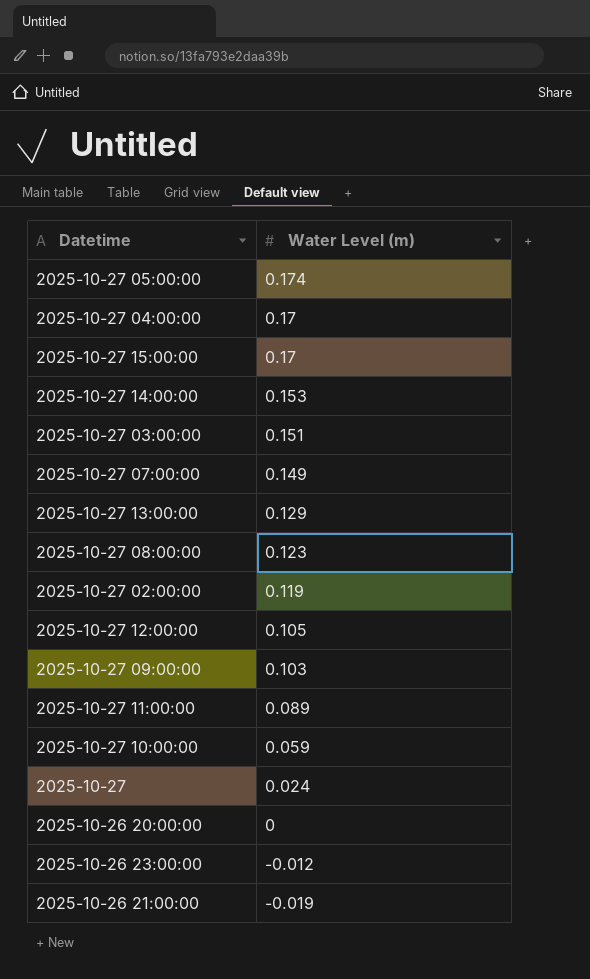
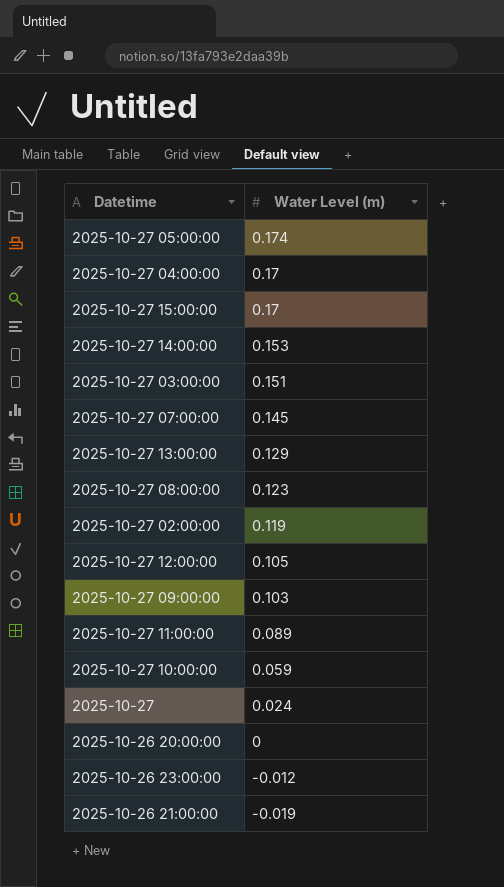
2025-10-27 07:00:00 | Water Level (m): 0.149 -> 0.145

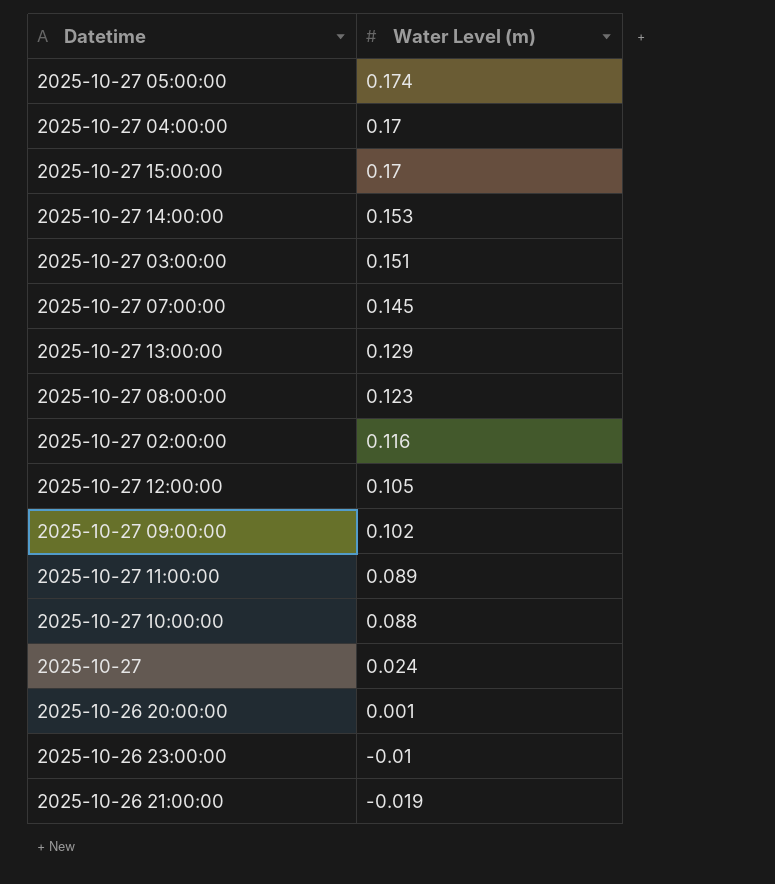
2025-10-27 02:00:00 | Water Level (m): 0.119 -> 0.116
2025-10-27 09:00:00 | Water Level (m): 0.103 -> 0.102
2025-10-27 10:00:00 | Water Level (m): 0.059 -> 0.088
2025-10-26 20:00:00 | Water Level (m): 0 -> 0.001
2025-10-26 23:00:00 | Water Level (m): -0.012 -> -0.01

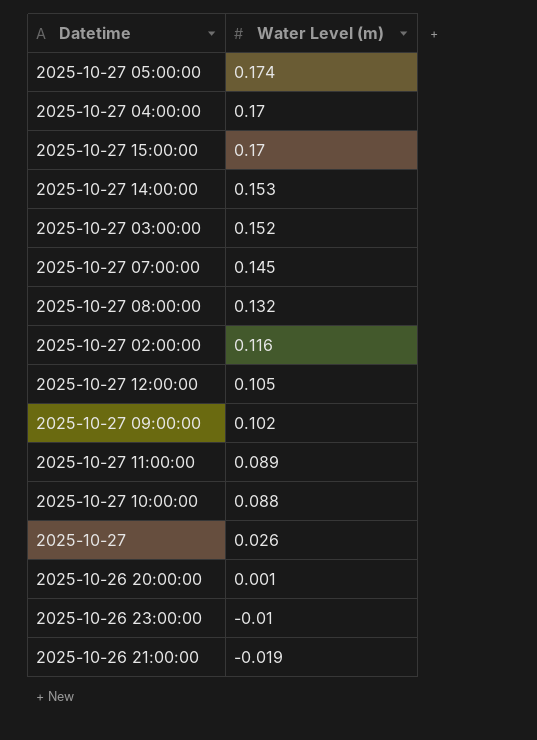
row 2025-10-27 13:00:00: 0.129 -> none
2025-10-27 03:00:00 | Water Level (m): 0.151 -> 0.152
2025-10-27 08:00:00 | Water Level (m): 0.123 -> 0.132
2025-10-27 | Water Level (m): 0.024 -> 0.026

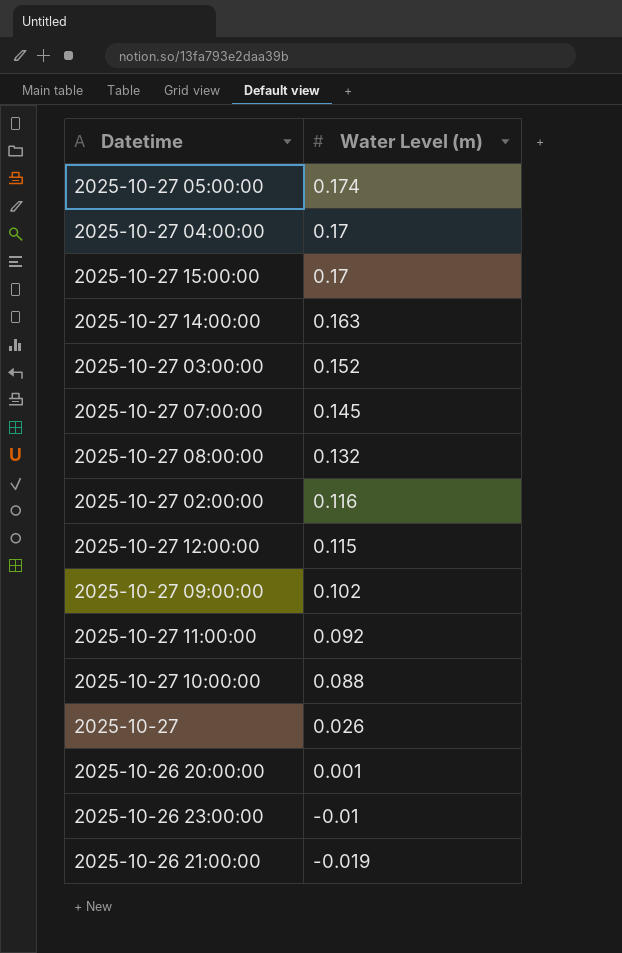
2025-10-27 14:00:00 | Water Level (m): 0.153 -> 0.163
2025-10-27 12:00:00 | Water Level (m): 0.105 -> 0.115
2025-10-27 11:00:00 | Water Level (m): 0.089 -> 0.092

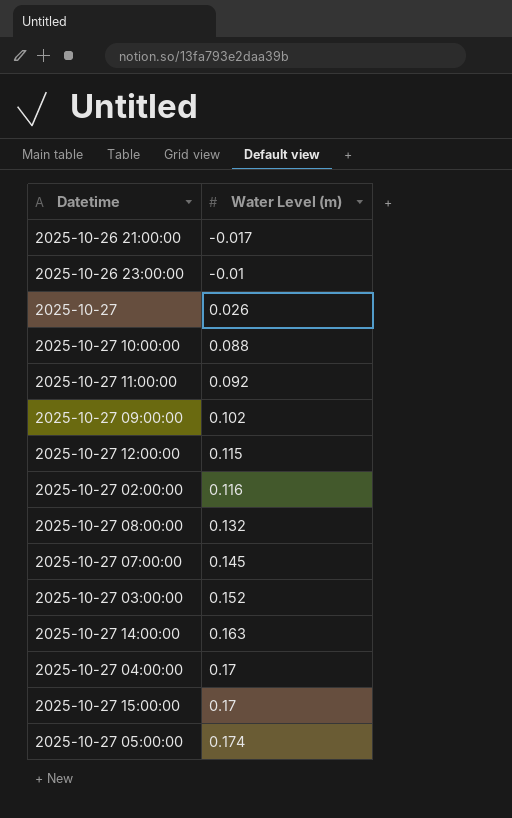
row order: Water Level (m) descending -> Water Level (m) ascending
row 2025-10-26 20:00:00: 0.001 -> none
2025-10-26 21:00:00 | Water Level (m): -0.019 -> -0.017

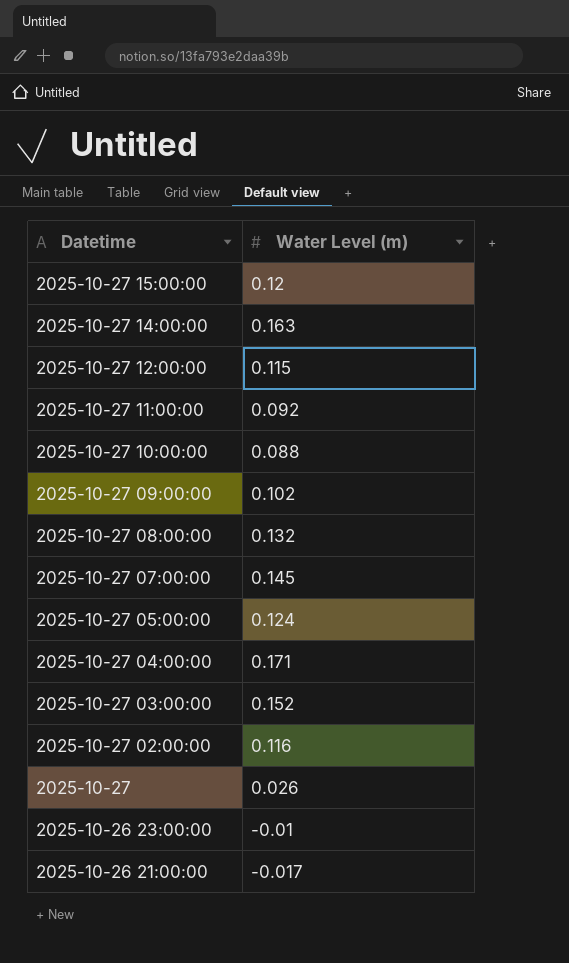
row order: Water Level (m) ascending -> Datetime descending
2025-10-27 15:00:00 | Water Level (m): 0.17 -> 0.12
2025-10-27 05:00:00 | Water Level (m): 0.174 -> 0.124
2025-10-27 04:00:00 | Water Level (m): 0.17 -> 0.171

